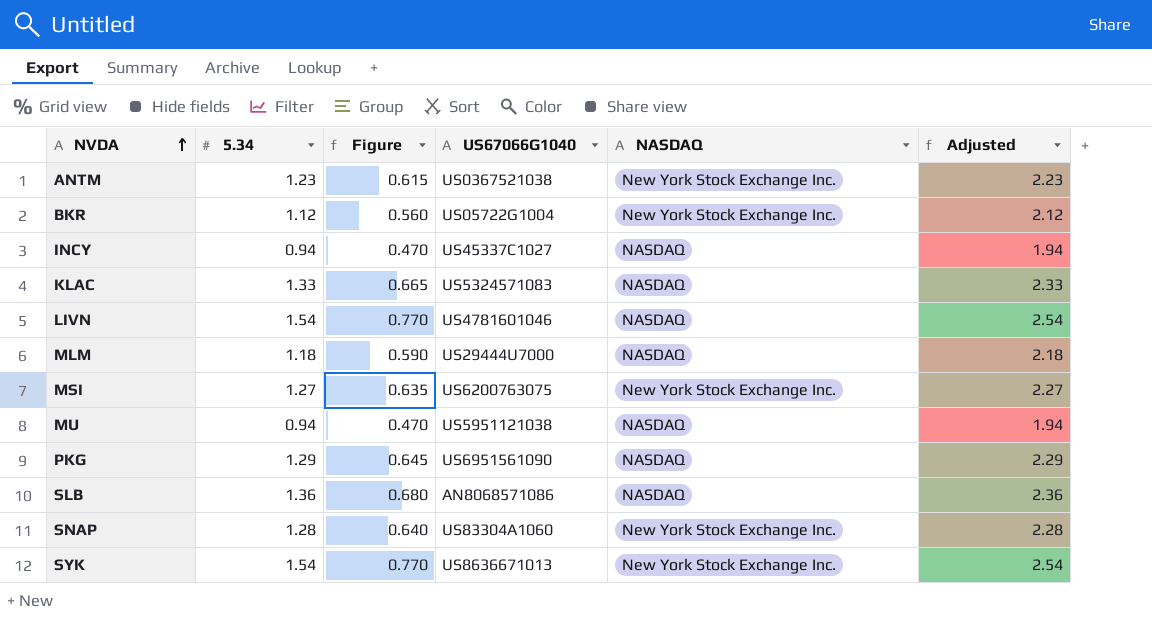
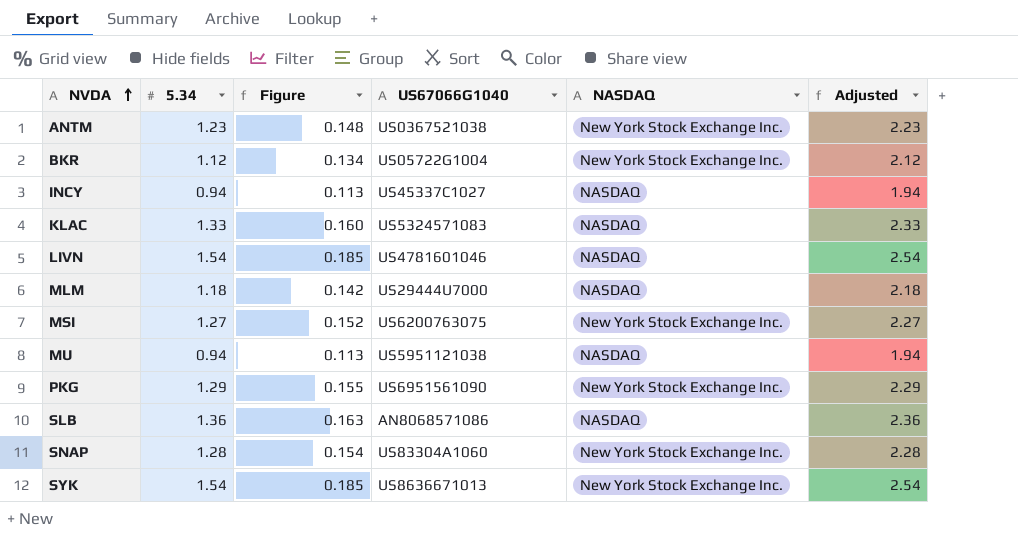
column Figure | formula: [5.34] * 0.5 -> [5.34] * 0.12
PKG | NASDAQ: NASDAQ -> New York Stock Exchange Inc.

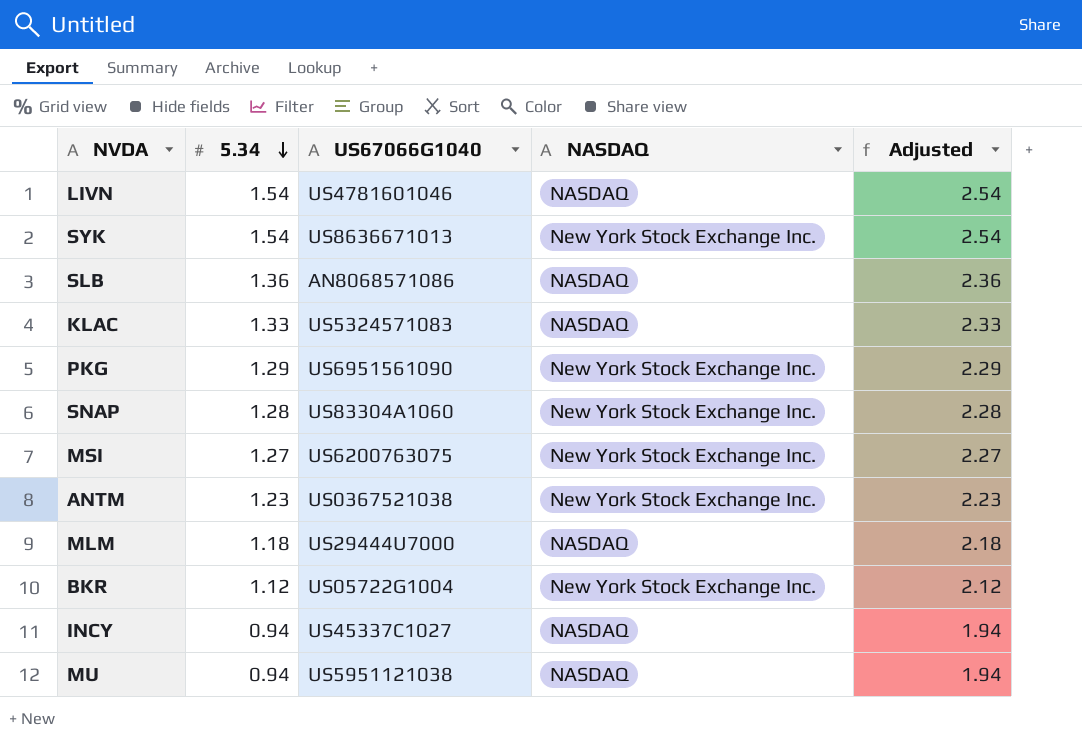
row order: NVDA ascending -> 5.34 descending
column Figure | formula: [5.34] * 0.12 -> none

